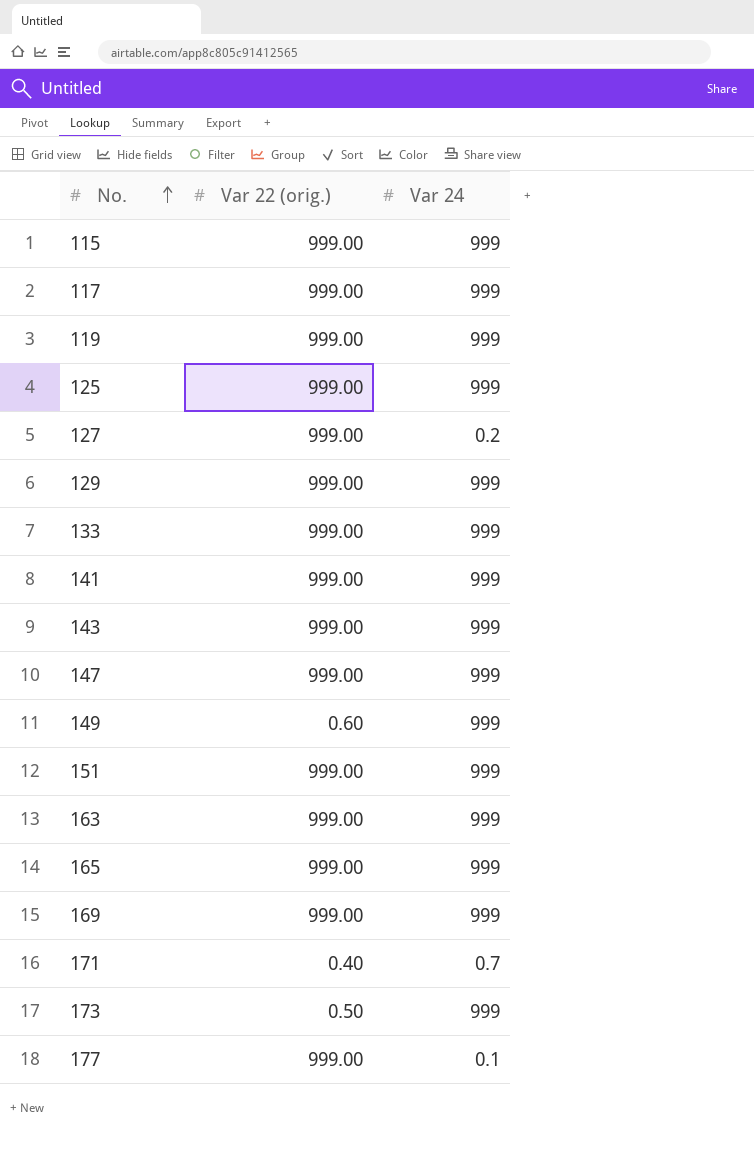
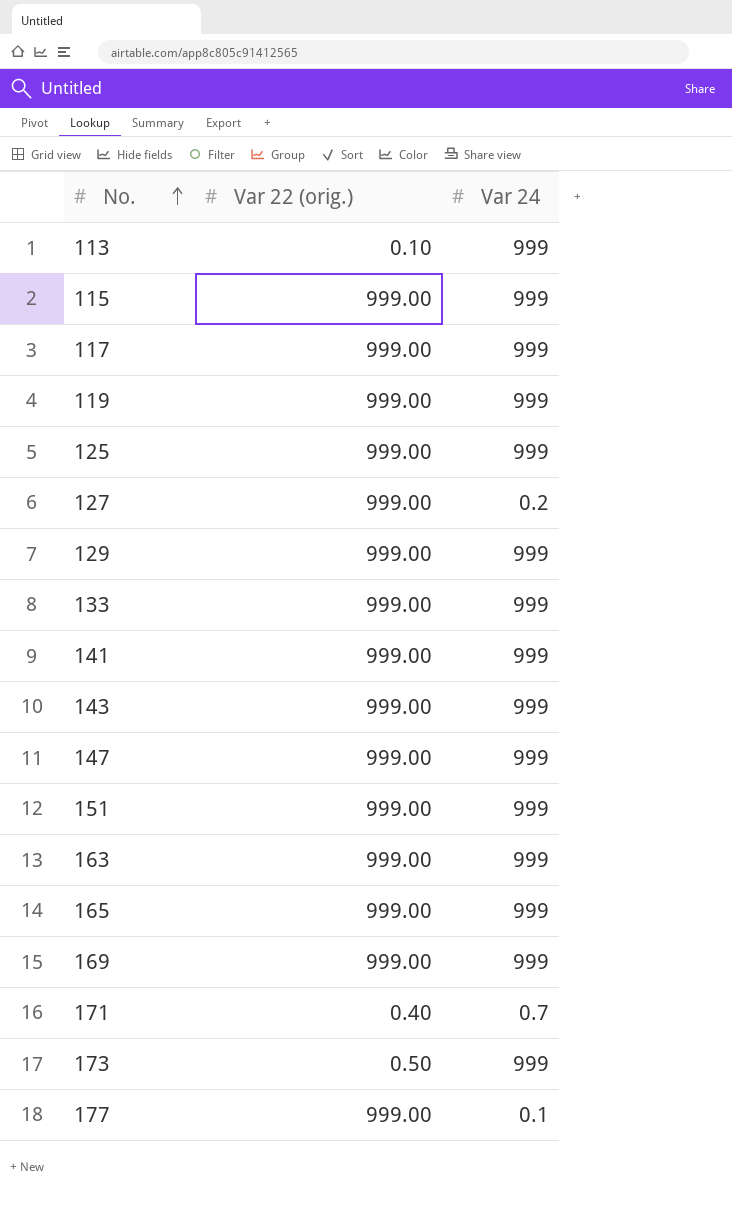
row 149: 0.60 | 999 -> none
row 113: none -> 0.10 | 999

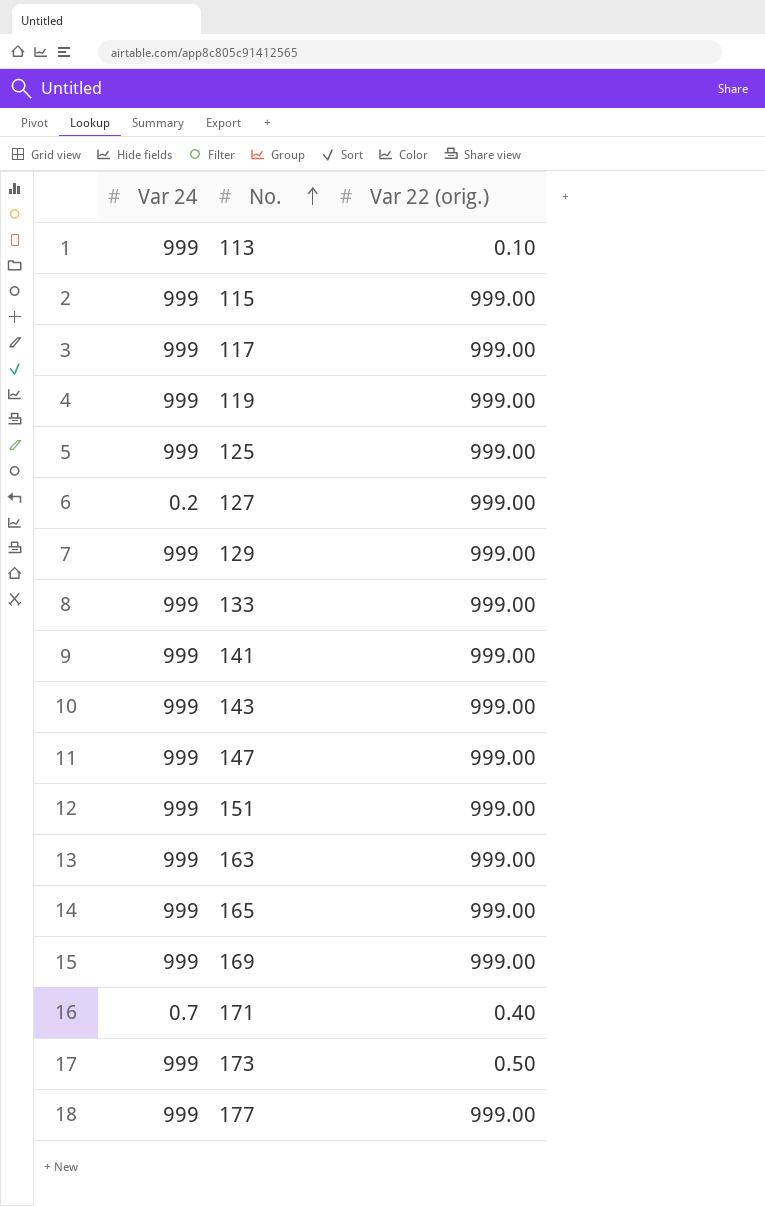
column Var 24 | position: 3 -> 1
177 | Var 24: 0.1 -> 999

